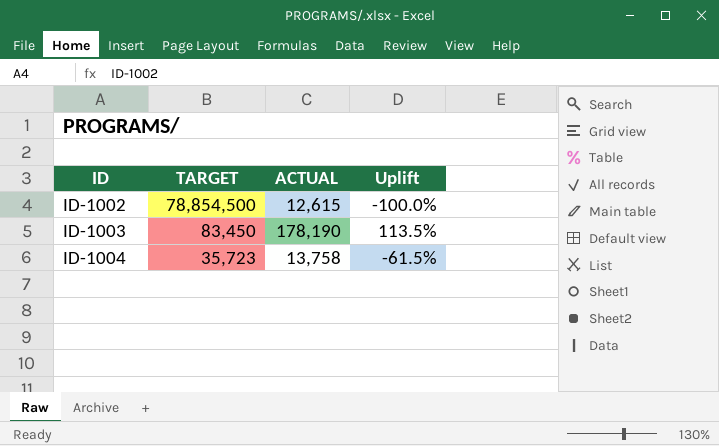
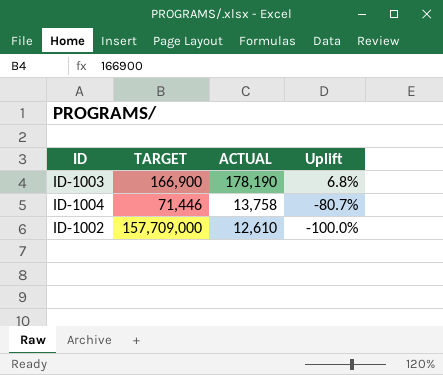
row order: ID ascending -> ACTUAL descending
ID-1003 | TARGET: 83,450 -> 166,900
ID-1003 | Uplift: 113.5% -> 6.8%
ID-1004 | TARGET: 35,723 -> 71,446
ID-1004 | Uplift: -61.5% -> -80.7%
ID-1002 | TARGET: 78,854,500 -> 157,709,000
ID-1002 | ACTUAL: 12,615 -> 12,610

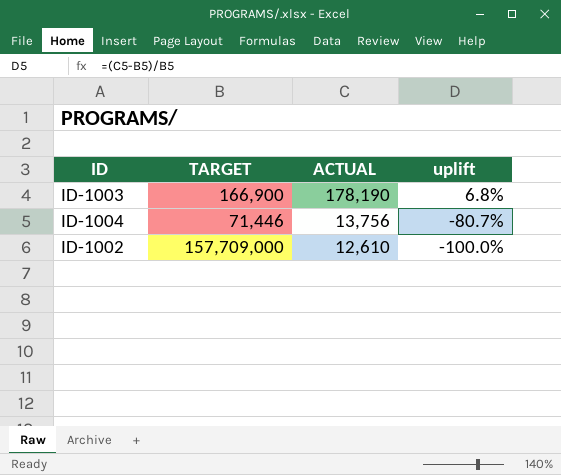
column name: Uplift -> uplift
ID-1004 | ACTUAL: 13,758 -> 13,756

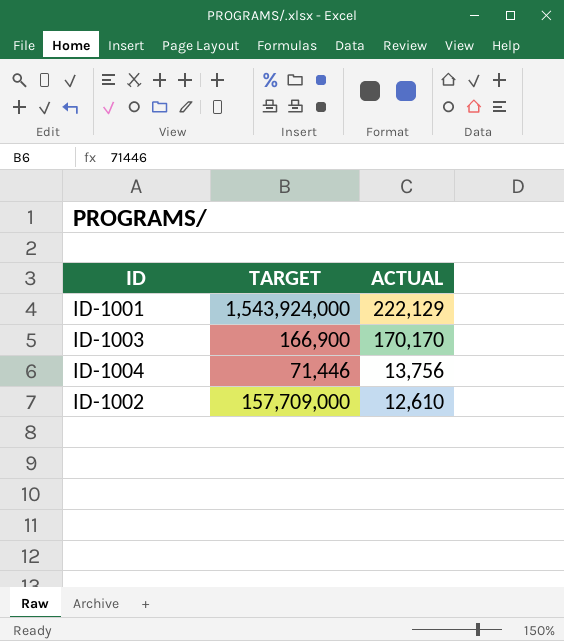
column uplift | formula: ([ACTUAL] - [TARGET]) / [TARGET] -> none
row ID-1001: none -> 1,543,924,000 | 222,129
ID-1003 | ACTUAL: 178,190 -> 170,170

